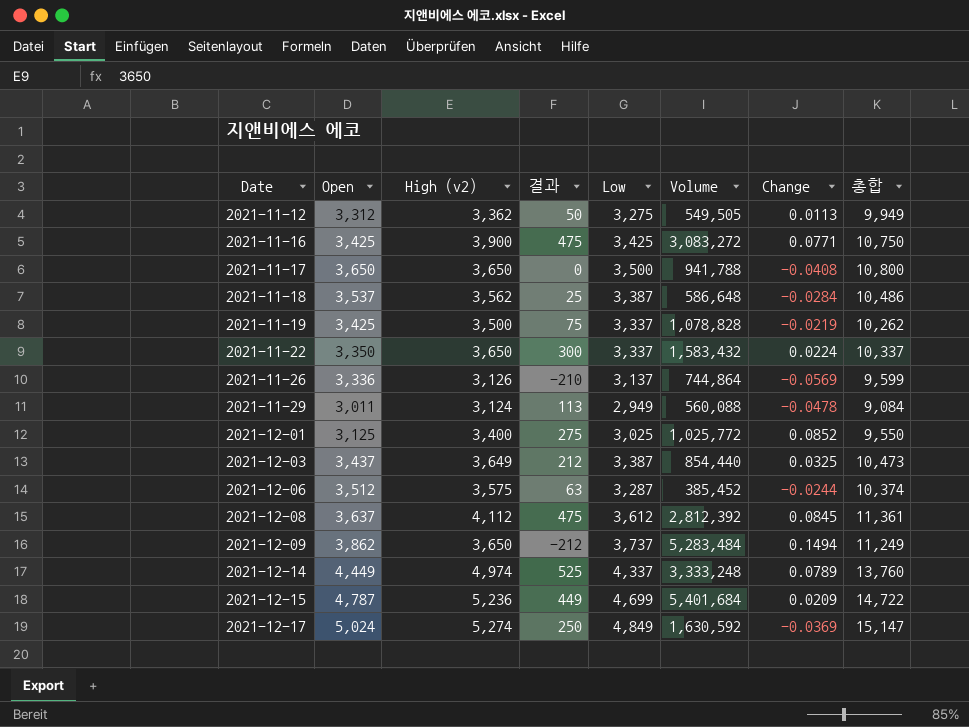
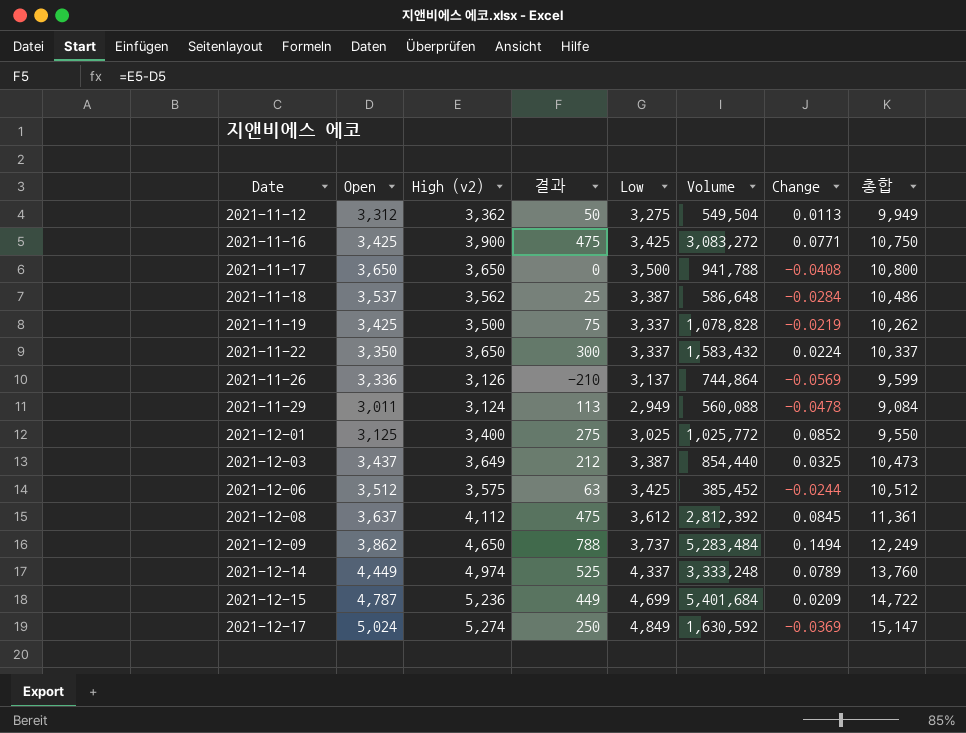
2021-11-12 | Volume: 549,505 -> 549,504
2021-12-06 | Low: 3,287 -> 3,425
2021-12-06 | 총합: 10,374 -> 10,512
2021-12-09 | High (v2): 3,650 -> 4,650
2021-12-09 | 결과: -212 -> 788
2021-12-09 | 총합: 11,249 -> 12,249

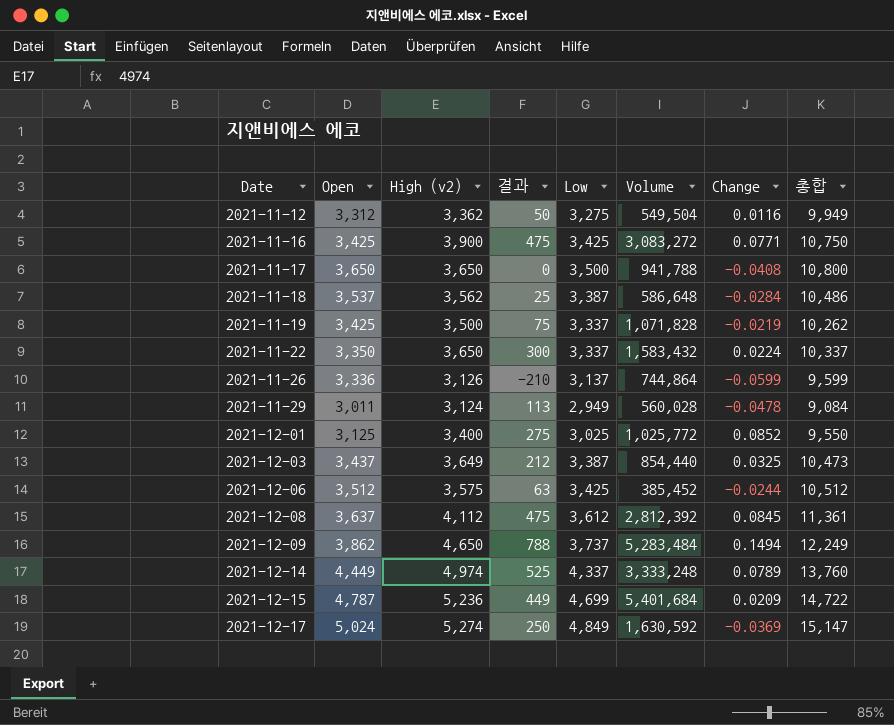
2021-11-12 | Change: 0.0113 -> 0.0116
2021-11-19 | Volume: 1,078,828 -> 1,071,828
2021-11-26 | Change: -0.0569 -> -0.0599
2021-11-29 | Volume: 560,088 -> 560,028

